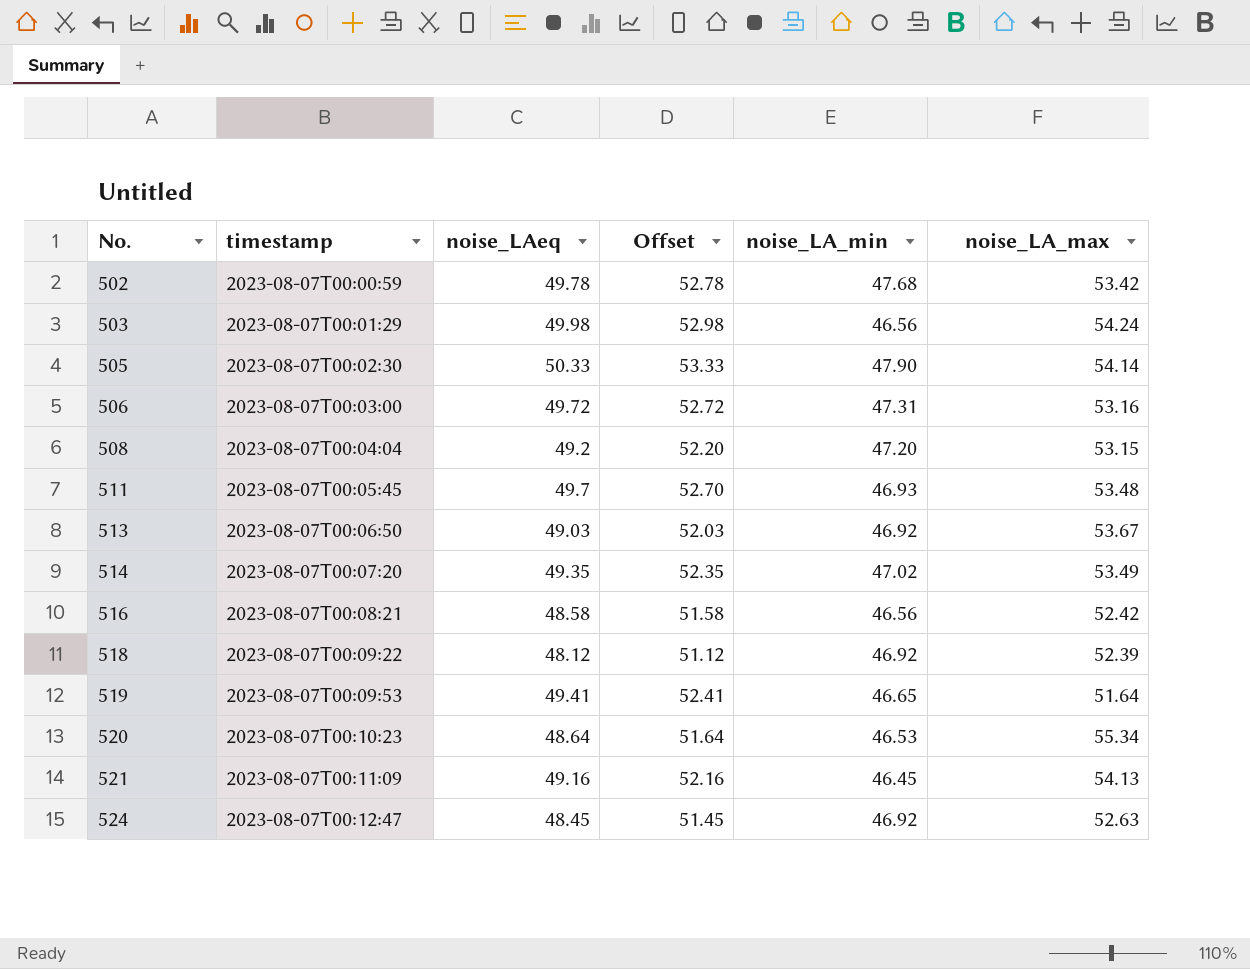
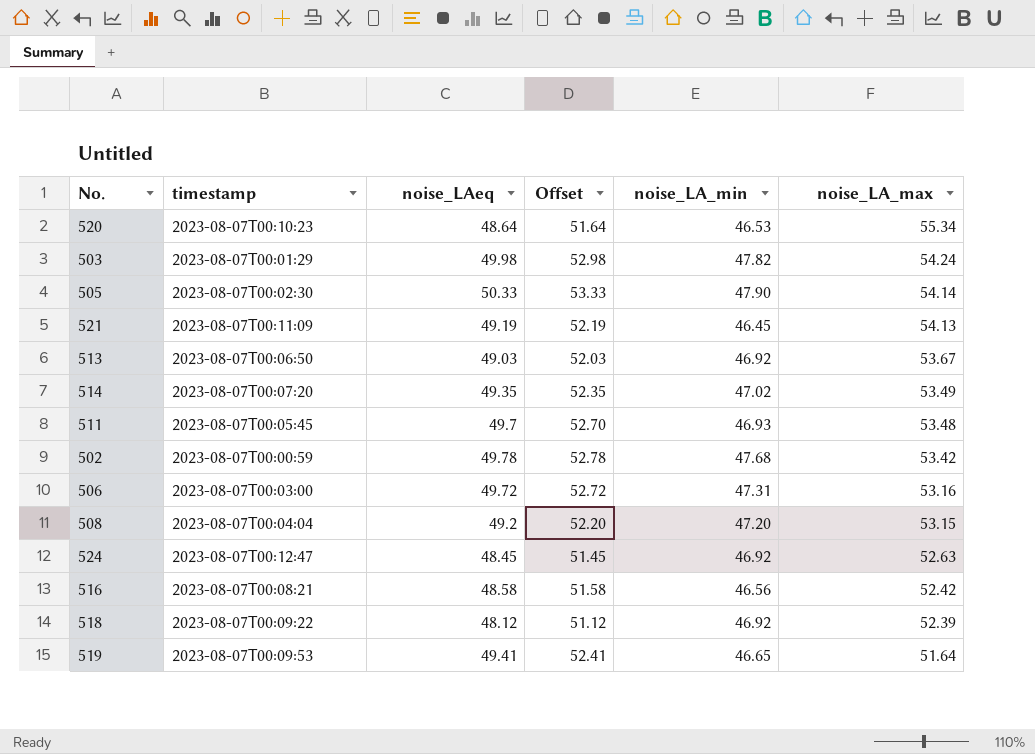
row order: No. ascending -> noise_LA_max descending
503 | noise_LA_min: 46.56 -> 47.82
521 | noise_LAeq: 49.16 -> 49.19
521 | Offset: 52.16 -> 52.19

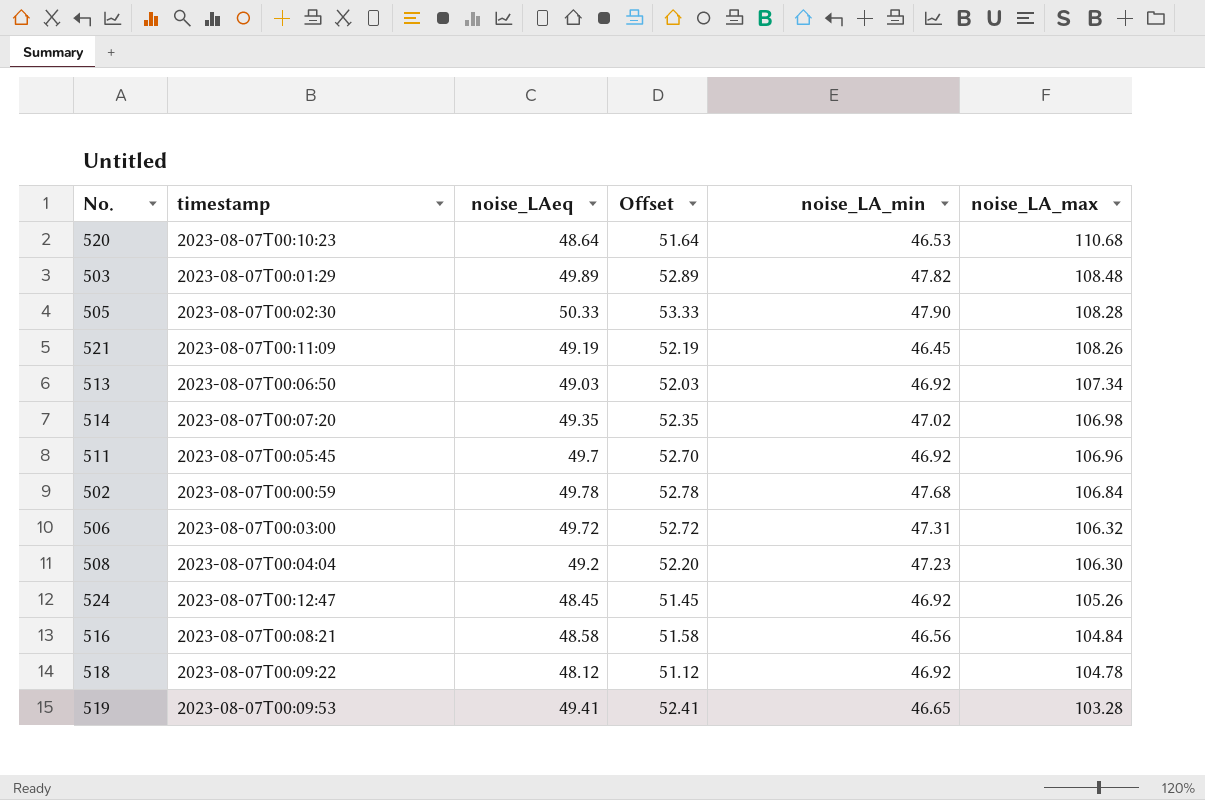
520 | noise_LA_max: 55.34 -> 110.68
503 | noise_LAeq: 49.98 -> 49.89
503 | Offset: 52.98 -> 52.89
503 | noise_LA_max: 54.24 -> 108.48
505 | noise_LA_max: 54.14 -> 108.28
521 | noise_LA_max: 54.13 -> 108.26
513 | noise_LA_max: 53.67 -> 107.34
514 | noise_LA_max: 53.49 -> 106.98
511 | noise_LA_min: 46.93 -> 46.92
511 | noise_LA_max: 53.48 -> 106.96
502 | noise_LA_max: 53.42 -> 106.84
506 | noise_LA_max: 53.16 -> 106.32
508 | noise_LA_min: 47.20 -> 47.23
508 | noise_LA_max: 53.15 -> 106.30
524 | noise_LA_max: 52.63 -> 105.26
516 | noise_LA_max: 52.42 -> 104.84
518 | noise_LA_max: 52.39 -> 104.78
519 | noise_LA_max: 51.64 -> 103.28

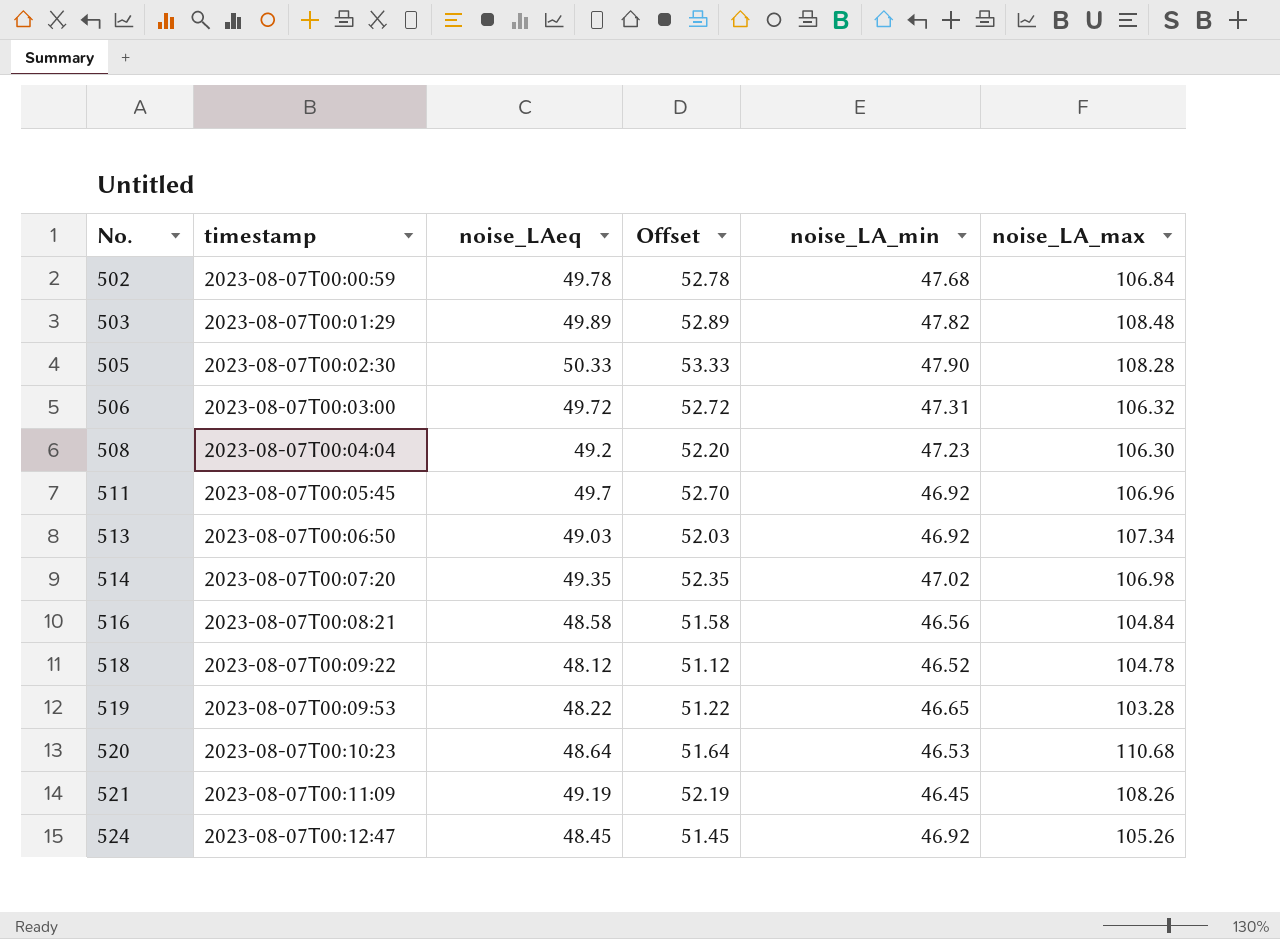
row order: noise_LA_max descending -> No. ascending
518 | noise_LA_min: 46.92 -> 46.52
519 | noise_LAeq: 49.41 -> 48.22
519 | Offset: 52.41 -> 51.22

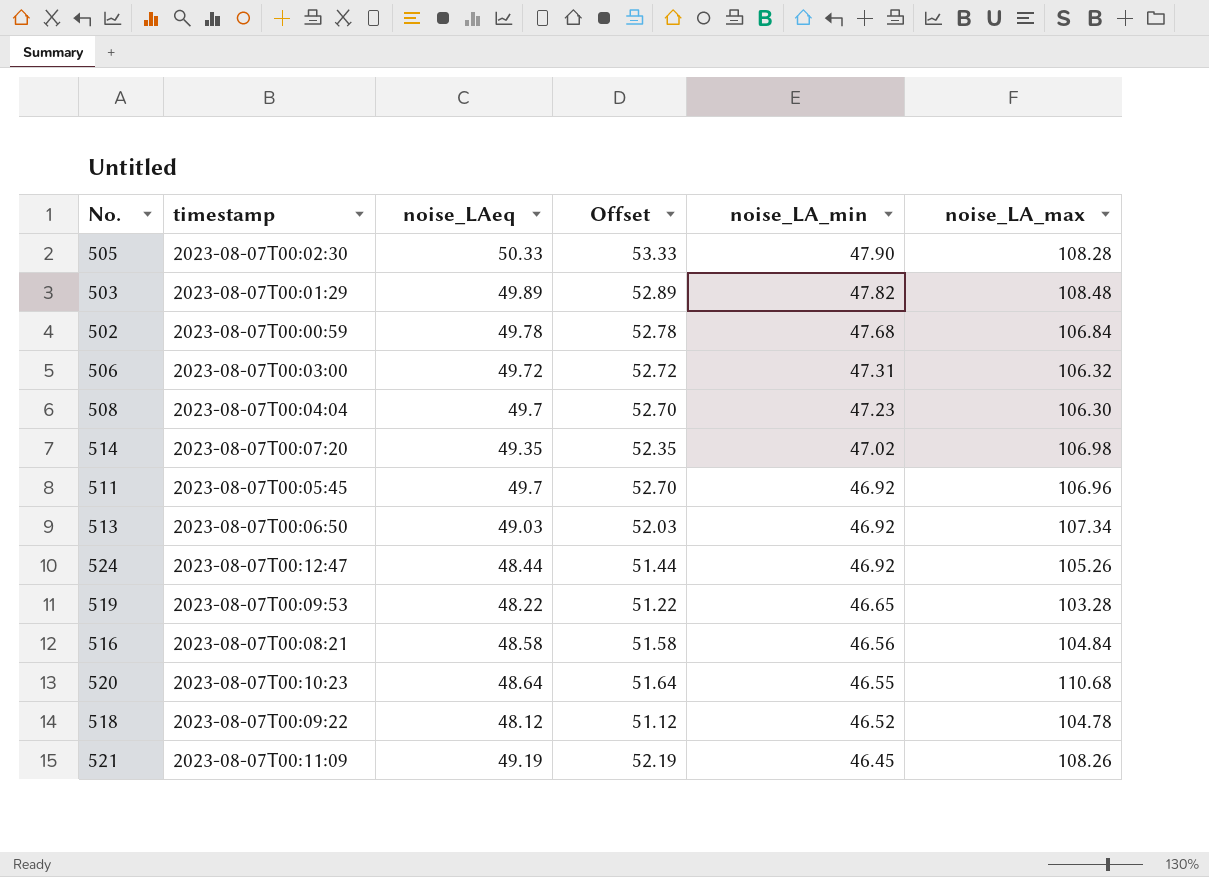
row order: No. ascending -> noise_LA_min descending
508 | noise_LAeq: 49.2 -> 49.7
508 | Offset: 52.20 -> 52.70
524 | noise_LAeq: 48.45 -> 48.44
524 | Offset: 51.45 -> 51.44
520 | noise_LA_min: 46.53 -> 46.55

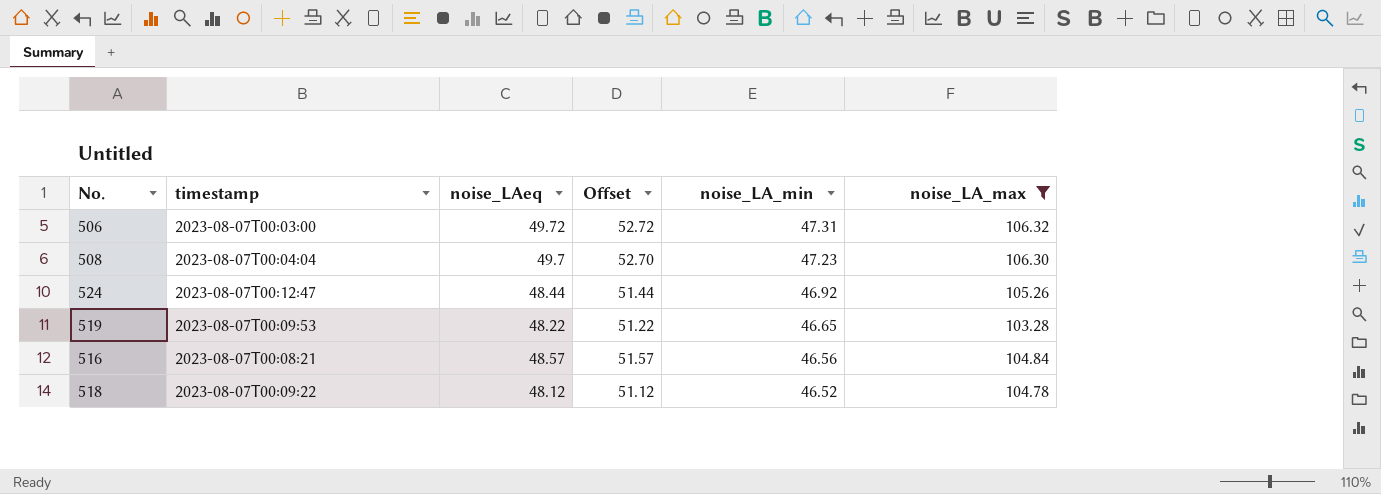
filter: none -> noise_LA_max <= 106.32
516 | noise_LAeq: 48.58 -> 48.57
516 | Offset: 51.58 -> 51.57

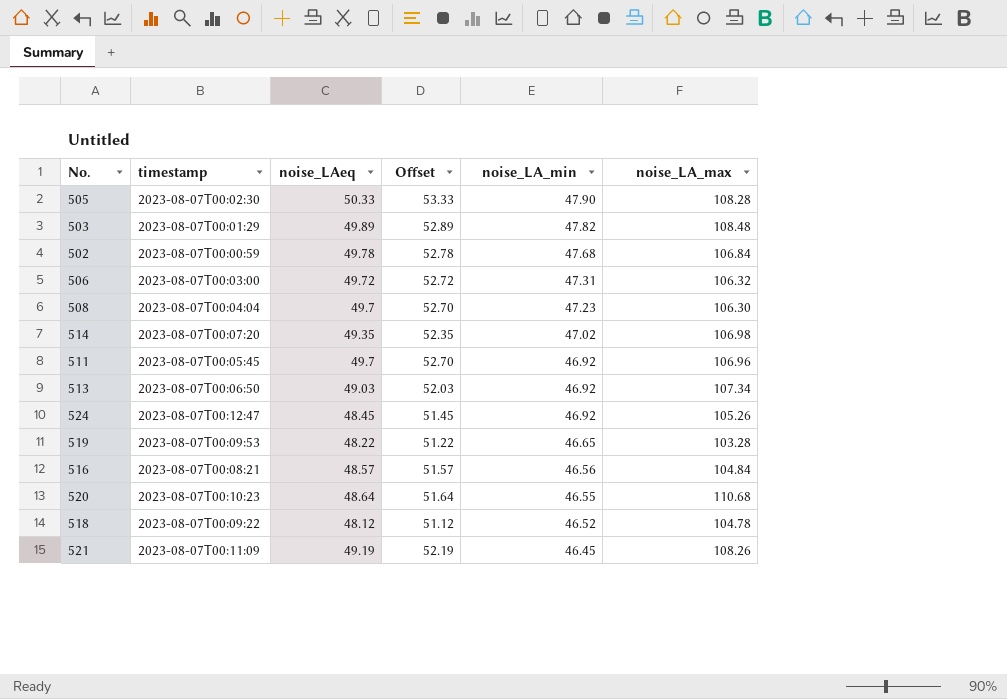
filter: noise_LA_max <= 106.32 -> none
524 | noise_LAeq: 48.44 -> 48.45
524 | Offset: 51.44 -> 51.45

